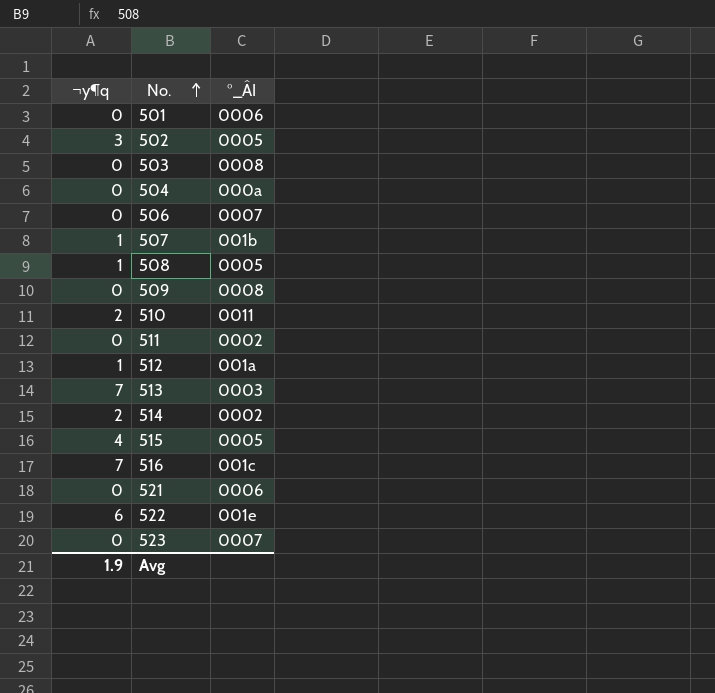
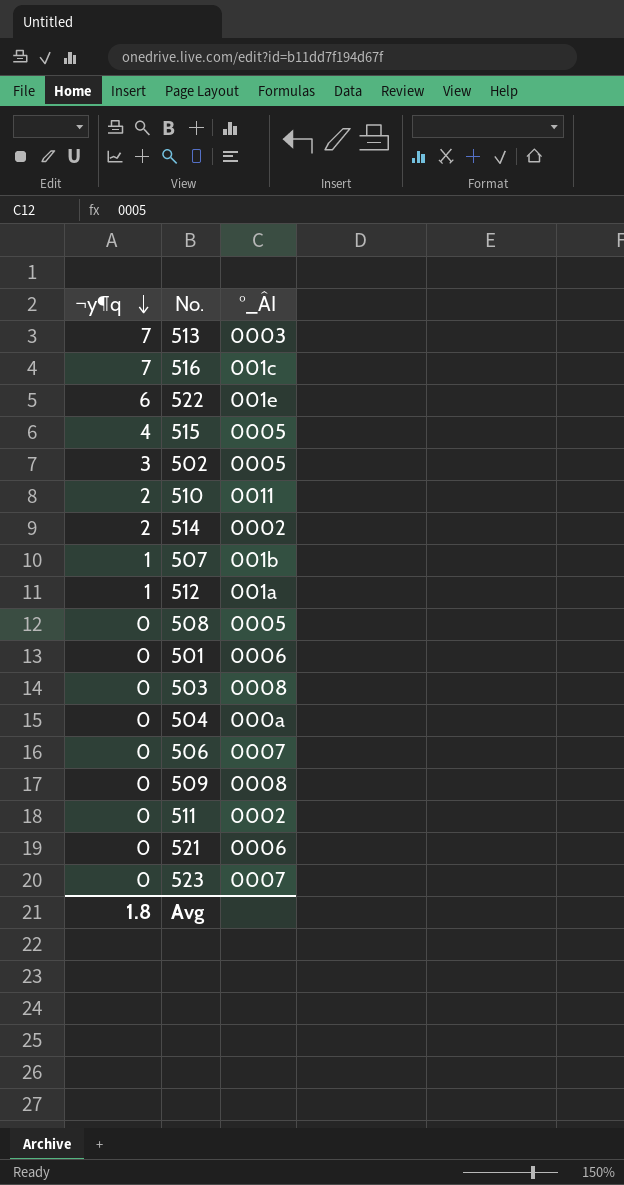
row order: No. ascending -> ¬y¶q descending
508 | ¬y¶q: 1 -> 0
Avg | ¬y¶q: 1.9 -> 1.8

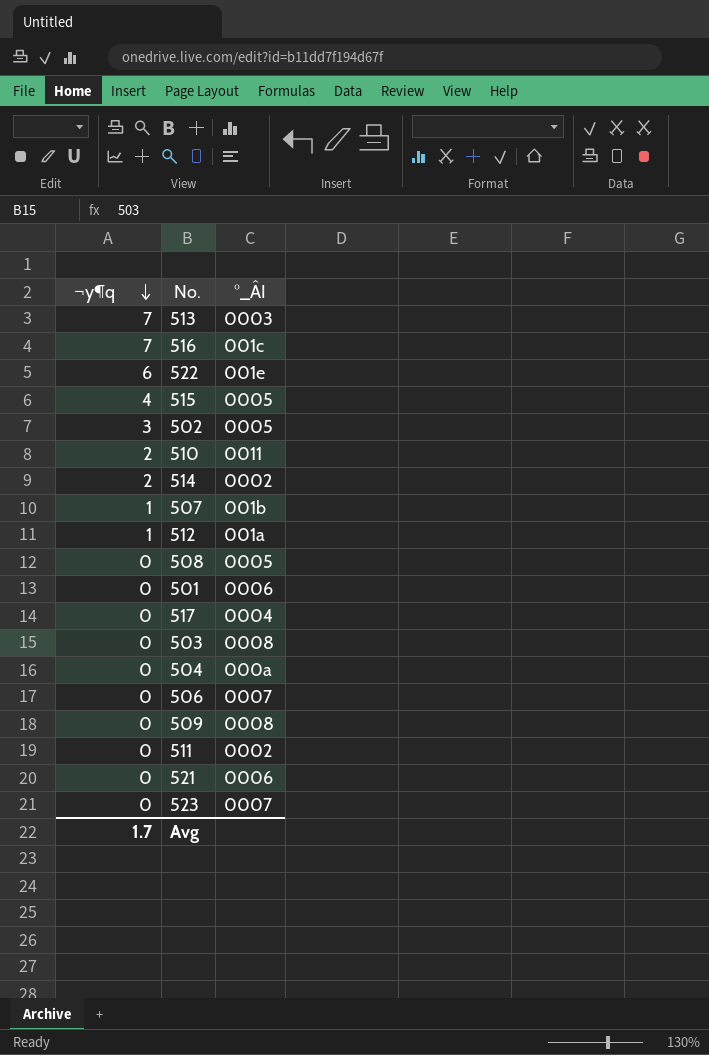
row 517: none -> 0 | 0004
Avg | ¬y¶q: 1.8 -> 1.7

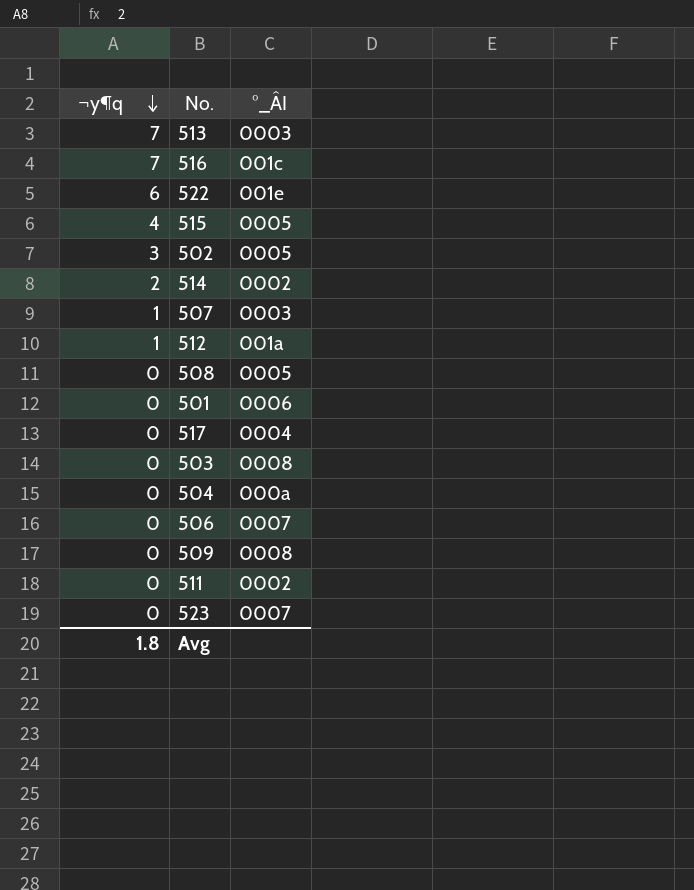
row 510: 2 | 0011 -> none
row 521: 0 | 0006 -> none
507 | °_ÂI: 001b -> 0003
Avg | ¬y¶q: 1.7 -> 1.8

